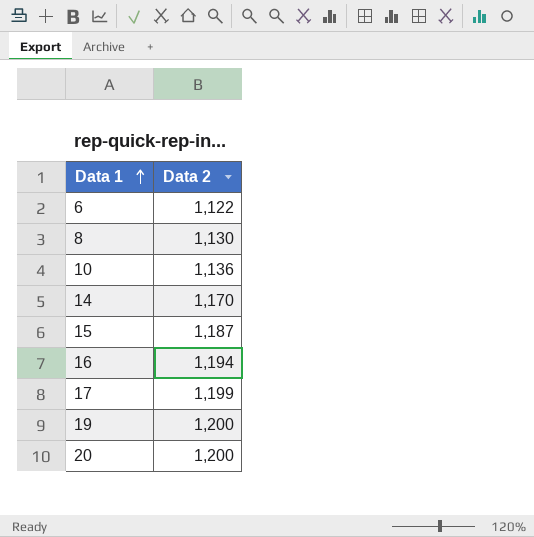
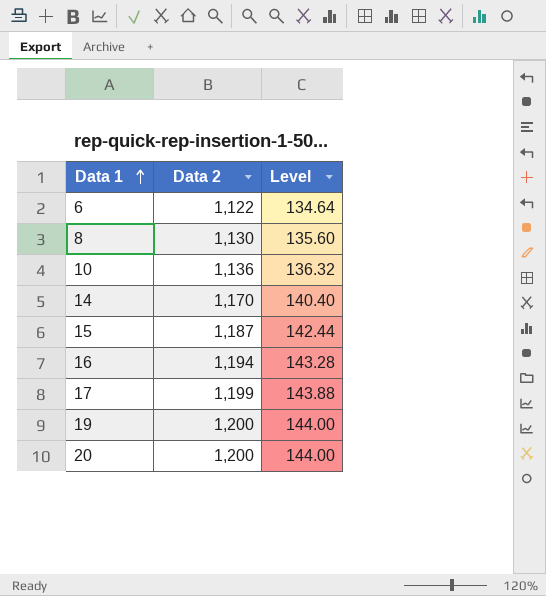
column Level | formula: none -> [Data 2] * 0.12

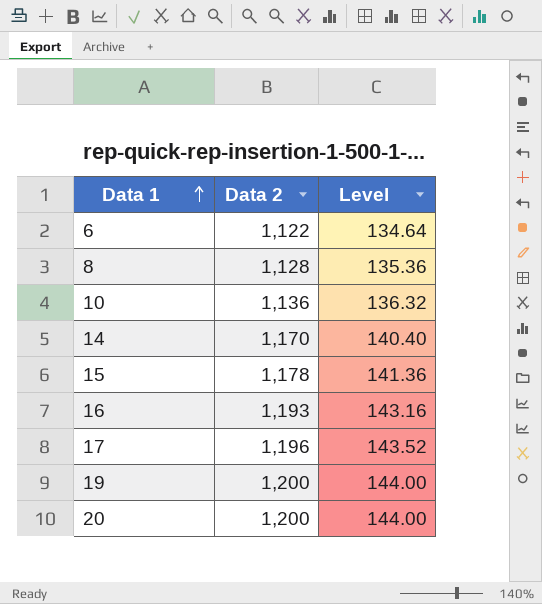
8 | Data 2: 1,130 -> 1,128
8 | Level: 135.60 -> 135.36
15 | Data 2: 1,187 -> 1,178
15 | Level: 142.44 -> 141.36
16 | Data 2: 1,194 -> 1,193
16 | Level: 143.28 -> 143.16
17 | Data 2: 1,199 -> 1,196
17 | Level: 143.88 -> 143.52

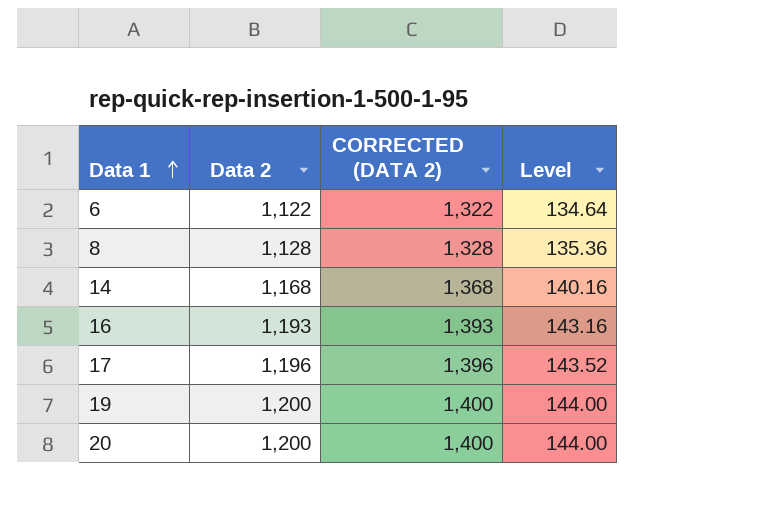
column CORRECTED (DATA 2) | formula: none -> [Data 2] + 200
row 10: 1,136 | 136.32 -> none
row 15: 1,178 | 141.36 -> none
14 | Data 2: 1,170 -> 1,168
14 | Level: 140.40 -> 140.16

